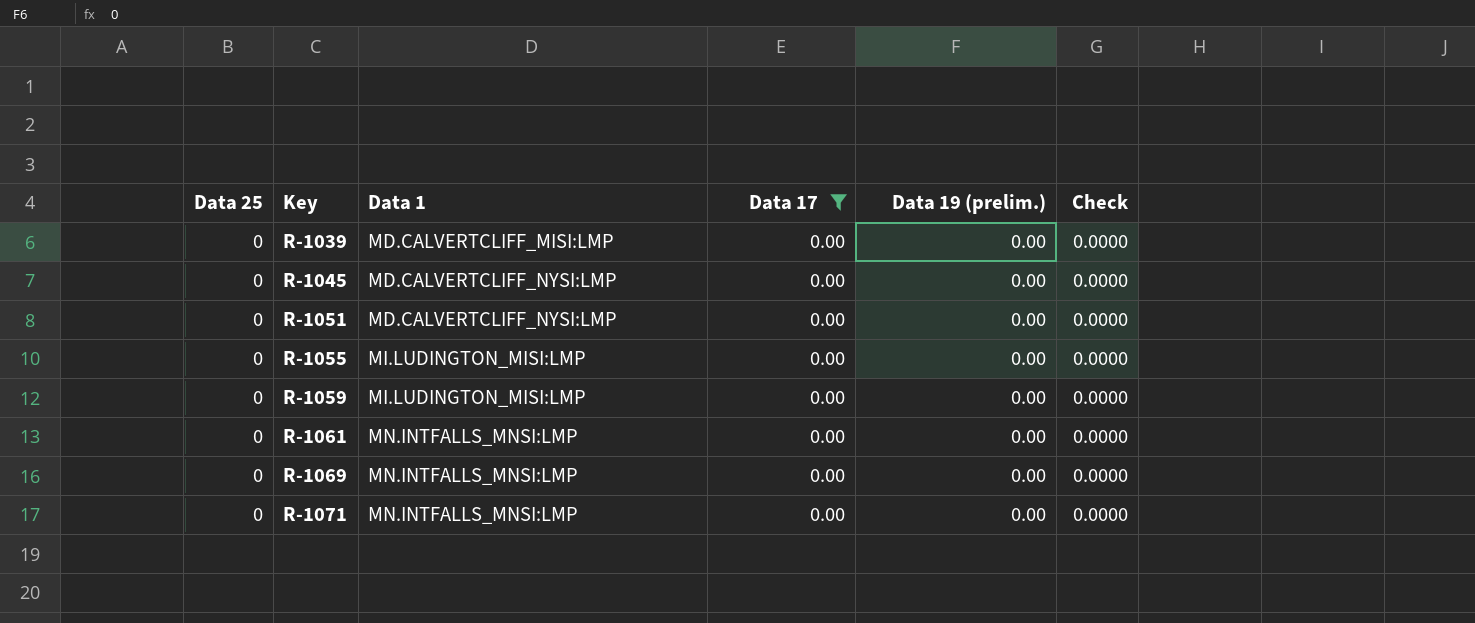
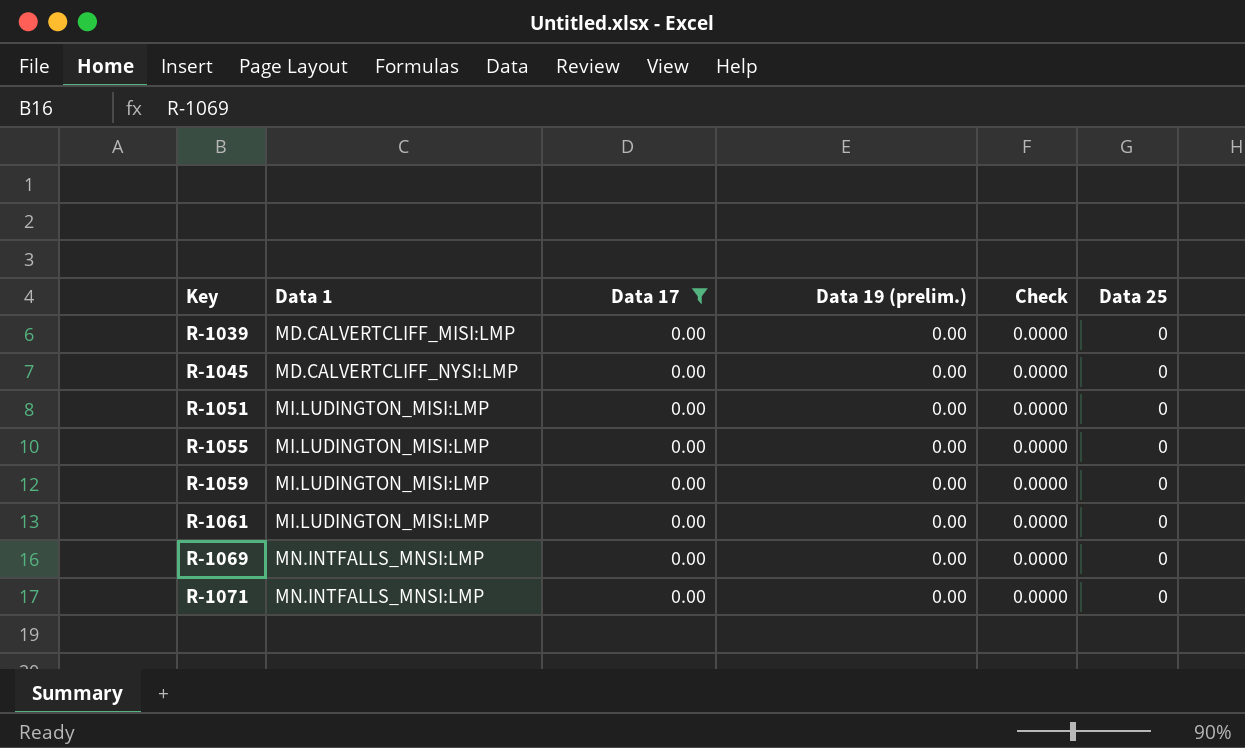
column Data 25 | position: 1 -> 6
R-1051 | Data 1: MD.CALVERTCLIFF_NYSI:LMP -> MI.LUDINGTON_MISI:LMP
R-1061 | Data 1: MN.INTFALLS_MNSI:LMP -> MI.LUDINGTON_MISI:LMP

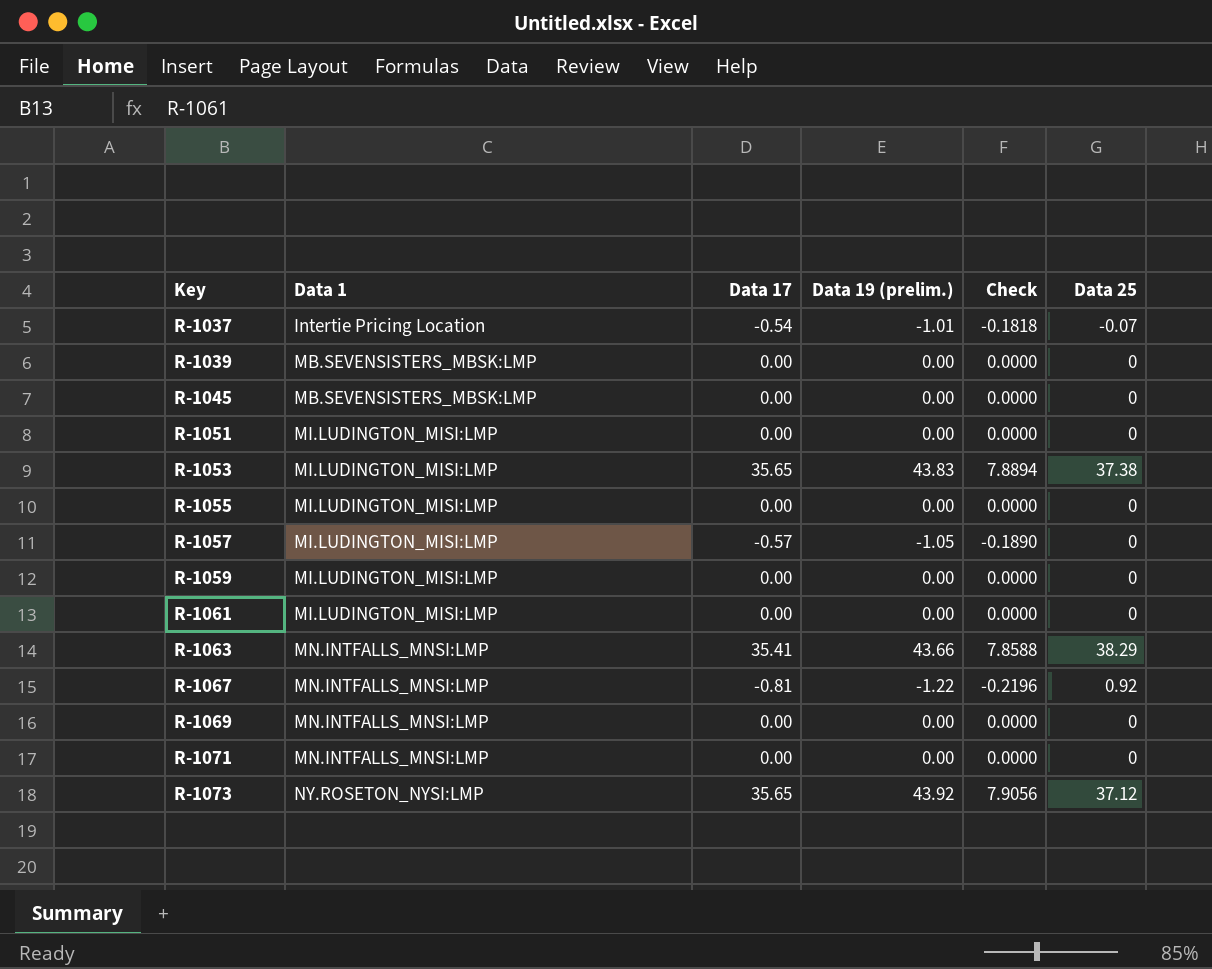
filter: Data 17 = 0.00 -> none
R-1039 | Data 1: MD.CALVERTCLIFF_MISI:LMP -> MB.SEVENSISTERS_MBSK:LMP
R-1045 | Data 1: MD.CALVERTCLIFF_NYSI:LMP -> MB.SEVENSISTERS_MBSK:LMP

